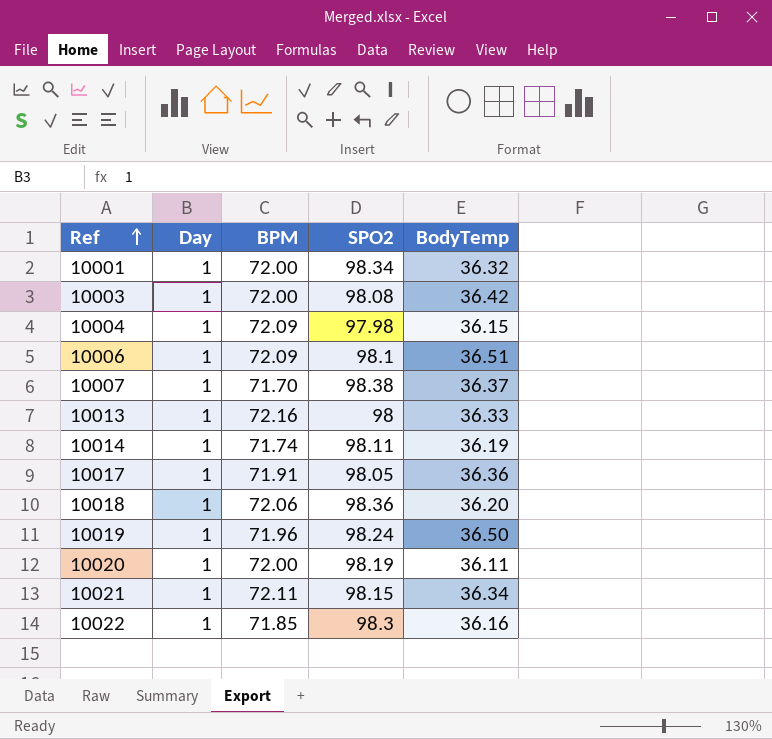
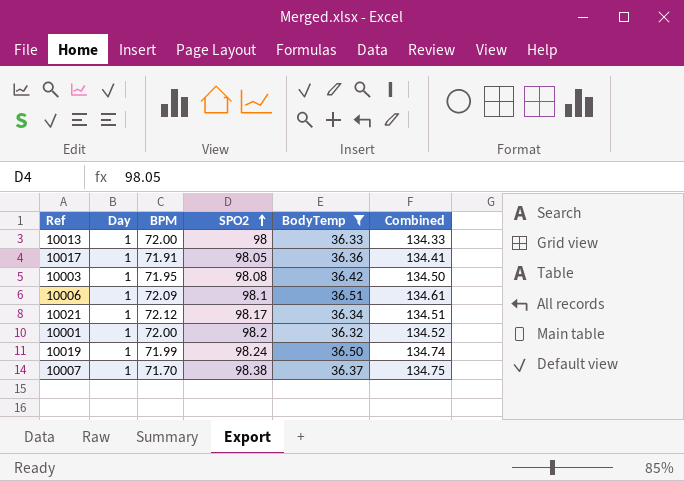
filter: none -> BodyTemp >= 36.32
row order: Ref ascending -> SPO2 ascending
column Combined | formula: none -> [SPO2] + [BodyTemp]
10013 | BPM: 72.16 -> 72.00
10003 | BPM: 72.00 -> 71.95
10021 | BPM: 72.11 -> 72.12
10021 | SPO2: 98.15 -> 98.17
10001 | SPO2: 98.34 -> 98.2
10019 | BPM: 71.96 -> 71.99

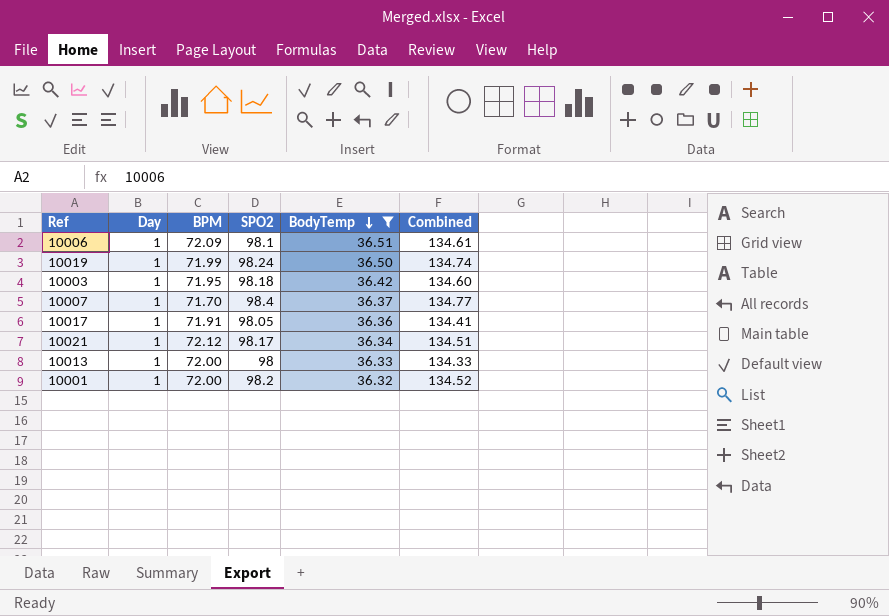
row order: SPO2 ascending -> BodyTemp descending
10003 | SPO2: 98.08 -> 98.18
10003 | Combined: 134.50 -> 134.60
10007 | SPO2: 98.38 -> 98.4
10007 | Combined: 134.75 -> 134.77

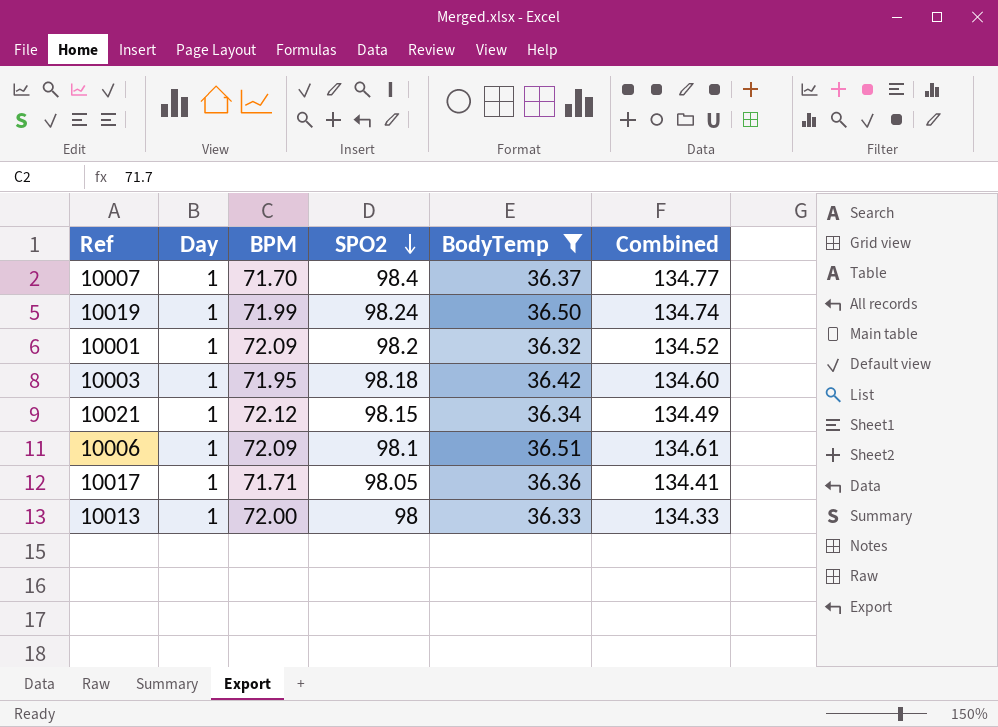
row order: BodyTemp descending -> SPO2 descending
10001 | BPM: 72.00 -> 72.09
10021 | SPO2: 98.17 -> 98.15
10021 | Combined: 134.51 -> 134.49
10017 | BPM: 71.91 -> 71.71

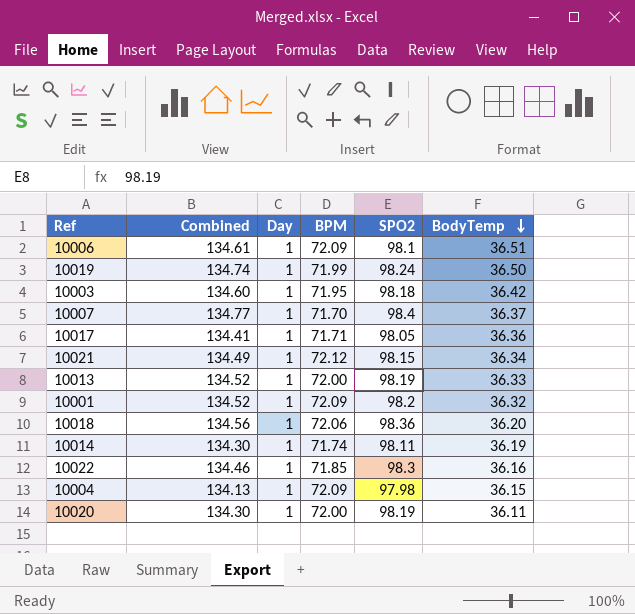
filter: BodyTemp >= 36.32 -> none
row order: SPO2 descending -> BodyTemp descending
column Combined | position: 6 -> 2
10013 | Combined: 134.33 -> 134.52
10013 | SPO2: 98 -> 98.19

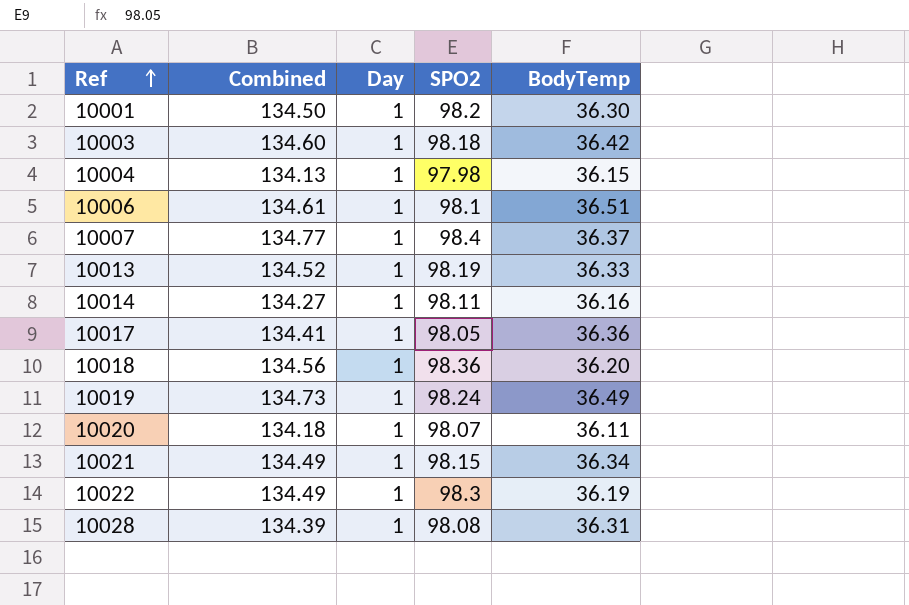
row order: BodyTemp descending -> Ref ascending
column BPM | position: 4 -> none
10001 | Combined: 134.52 -> 134.50
10001 | BodyTemp: 36.32 -> 36.30
10014 | Combined: 134.30 -> 134.27
10014 | BodyTemp: 36.19 -> 36.16
10019 | Combined: 134.74 -> 134.73
10019 | BodyTemp: 36.50 -> 36.49
10020 | Combined: 134.30 -> 134.18
10020 | SPO2: 98.19 -> 98.07
10022 | Combined: 134.46 -> 134.49
10022 | BodyTemp: 36.16 -> 36.19
row 10028: none -> 134.39 | 1 | 98.08 | 36.31

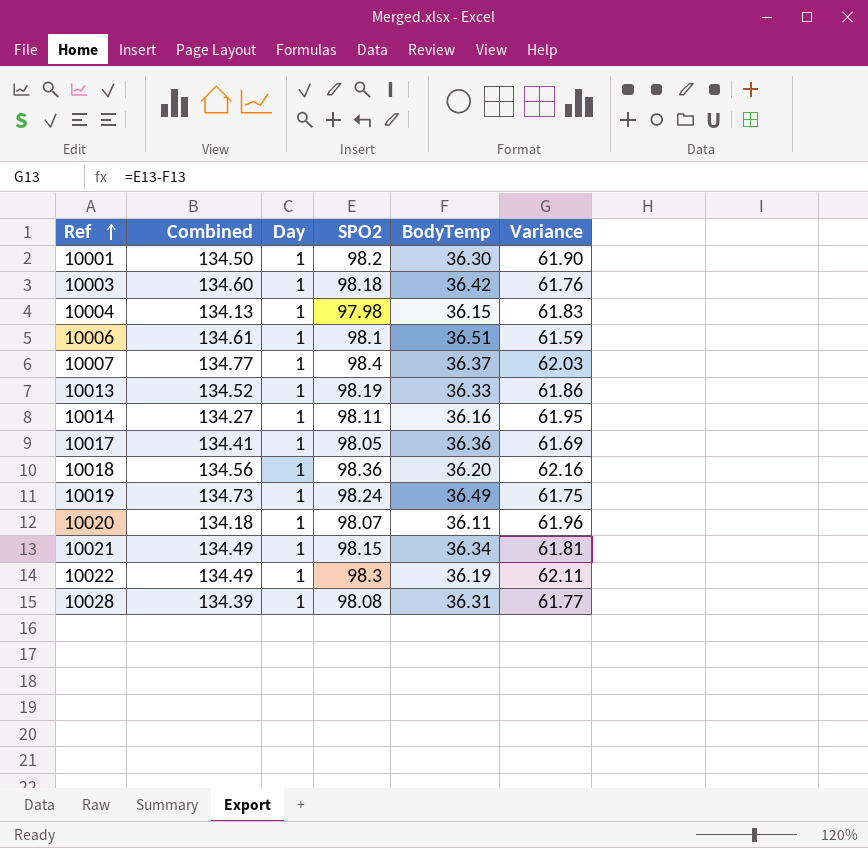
column Variance | formula: none -> [SPO2] - [BodyTemp]

